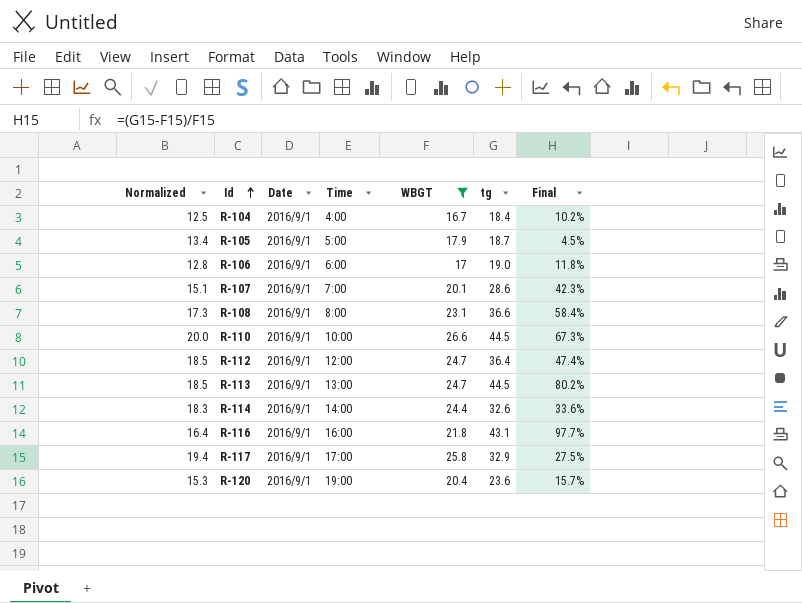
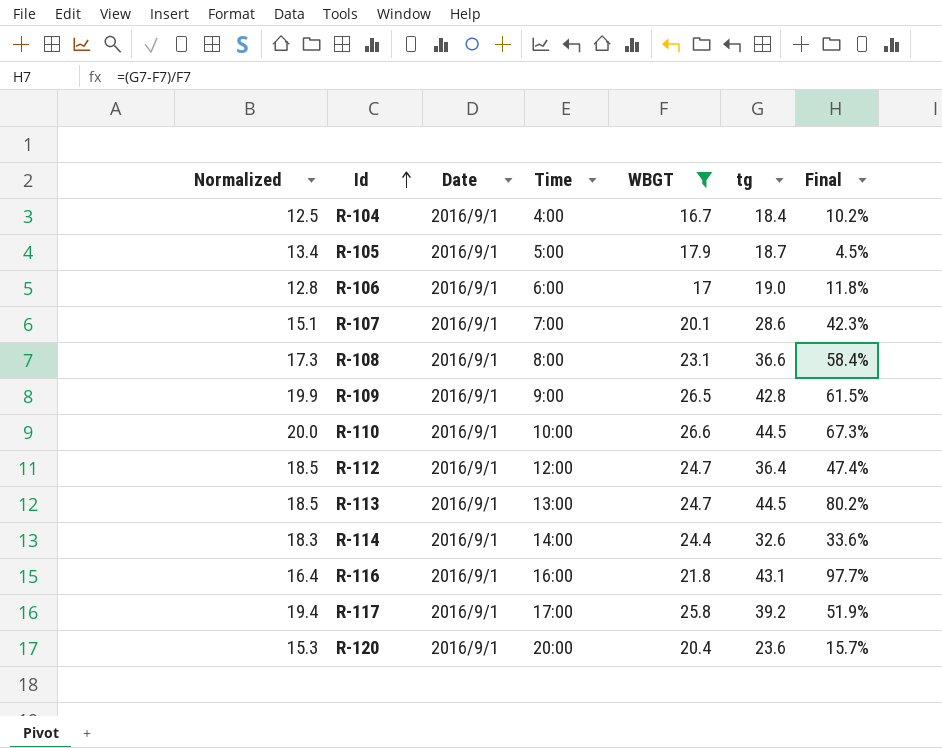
row R-109: none -> 19.9 | 2016/9/1 | 9:00 | 26.5 | 42.8 | 61.5%
R-117 | tg: 32.9 -> 39.2
R-117 | Final: 27.5% -> 51.9%
R-120 | Time: 19:00 -> 20:00

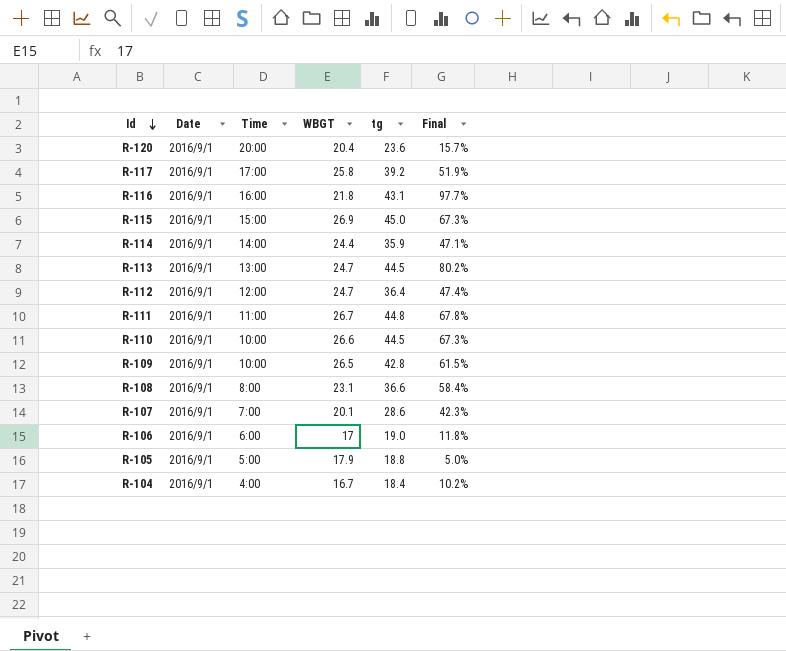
filter: WBGT <= 26.6 -> none
row order: Id ascending -> Id descending
column Normalized | formula: [WBGT] * 0.75 -> none
R-114 | tg: 32.6 -> 35.9
R-114 | Final: 33.6% -> 47.1%
R-109 | Time: 9:00 -> 10:00
R-105 | tg: 18.7 -> 18.8
R-105 | Final: 4.5% -> 5.0%

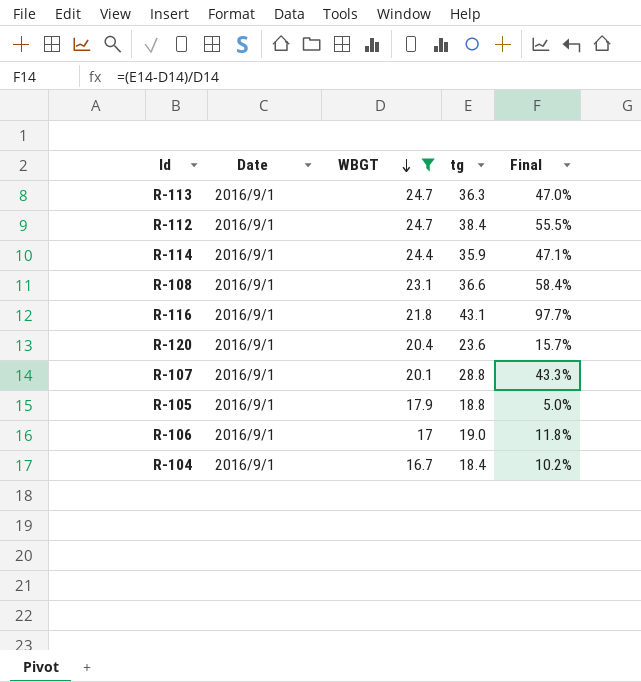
filter: none -> WBGT <= 24.7
row order: Id descending -> WBGT descending
column Time | position: 3 -> none
R-113 | tg: 44.5 -> 36.3
R-113 | Final: 80.2% -> 47.0%
R-112 | tg: 36.4 -> 38.4
R-112 | Final: 47.4% -> 55.5%
R-107 | tg: 28.6 -> 28.8
R-107 | Final: 42.3% -> 43.3%

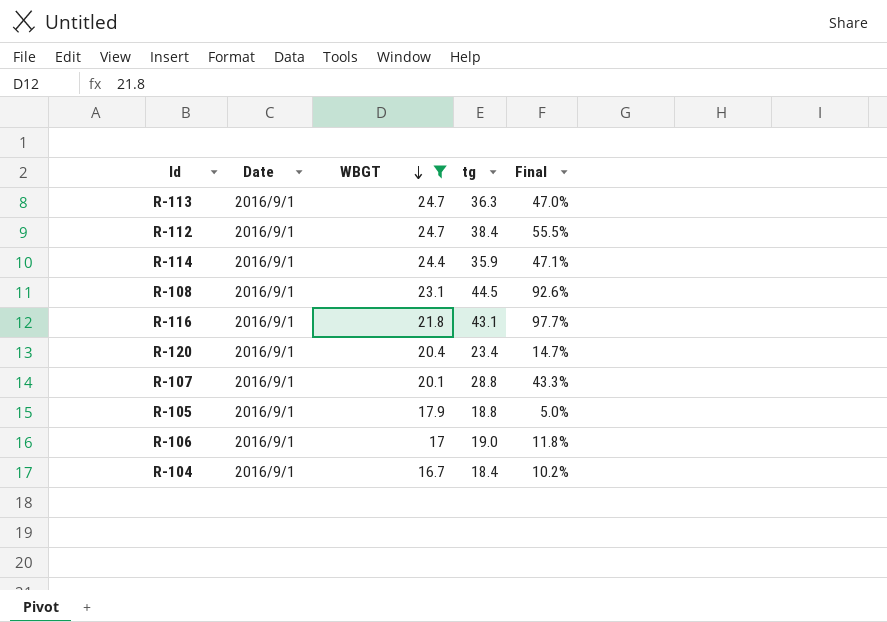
R-108 | tg: 36.6 -> 44.5
R-108 | Final: 58.4% -> 92.6%
R-120 | tg: 23.6 -> 23.4
R-120 | Final: 15.7% -> 14.7%

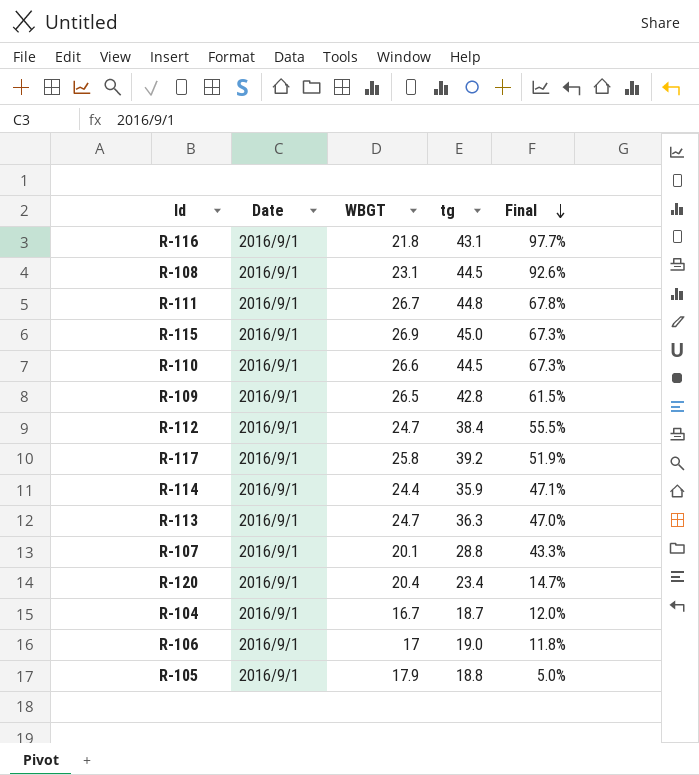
filter: WBGT <= 24.7 -> none
row order: WBGT descending -> Final descending
R-104 | tg: 18.4 -> 18.7
R-104 | Final: 10.2% -> 12.0%

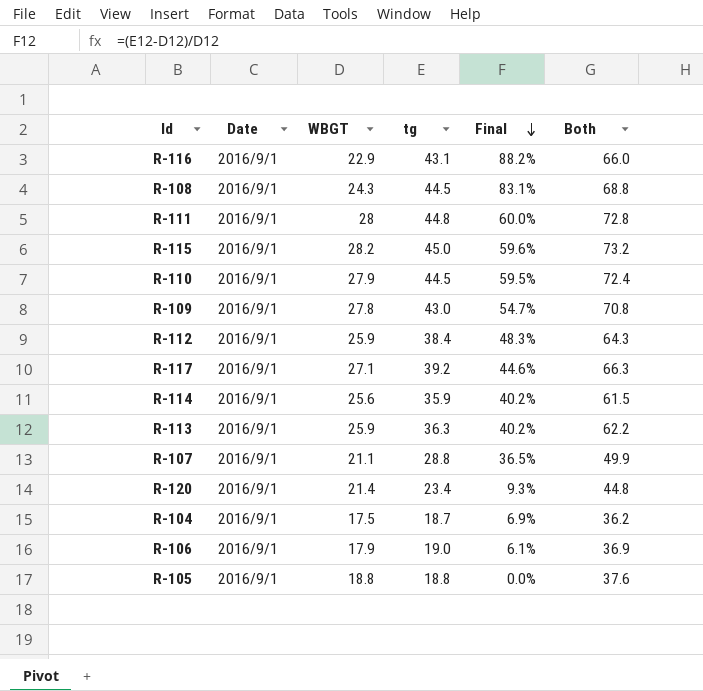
column Both | formula: none -> [WBGT] + [tg]
R-116 | WBGT: 21.8 -> 22.9
R-116 | Final: 97.7% -> 88.2%
R-108 | WBGT: 23.1 -> 24.3
R-108 | Final: 92.6% -> 83.1%
R-111 | WBGT: 26.7 -> 28
R-111 | Final: 67.8% -> 60.0%
R-115 | WBGT: 26.9 -> 28.2
R-115 | Final: 67.3% -> 59.6%
R-110 | WBGT: 26.6 -> 27.9
R-110 | Final: 67.3% -> 59.5%
R-109 | WBGT: 26.5 -> 27.8
R-109 | tg: 42.8 -> 43.0
R-109 | Final: 61.5% -> 54.7%
R-112 | WBGT: 24.7 -> 25.9
R-112 | Final: 55.5% -> 48.3%
R-117 | WBGT: 25.8 -> 27.1
R-117 | Final: 51.9% -> 44.6%
R-114 | WBGT: 24.4 -> 25.6
R-114 | Final: 47.1% -> 40.2%
R-113 | WBGT: 24.7 -> 25.9
R-113 | Final: 47.0% -> 40.2%
R-107 | WBGT: 20.1 -> 21.1
R-107 | Final: 43.3% -> 36.5%
R-120 | WBGT: 20.4 -> 21.4
R-120 | Final: 14.7% -> 9.3%
R-104 | WBGT: 16.7 -> 17.5
R-104 | Final: 12.0% -> 6.9%
R-106 | WBGT: 17 -> 17.9
R-106 | Final: 11.8% -> 6.1%
R-105 | WBGT: 17.9 -> 18.8
R-105 | Final: 5.0% -> 0.0%

